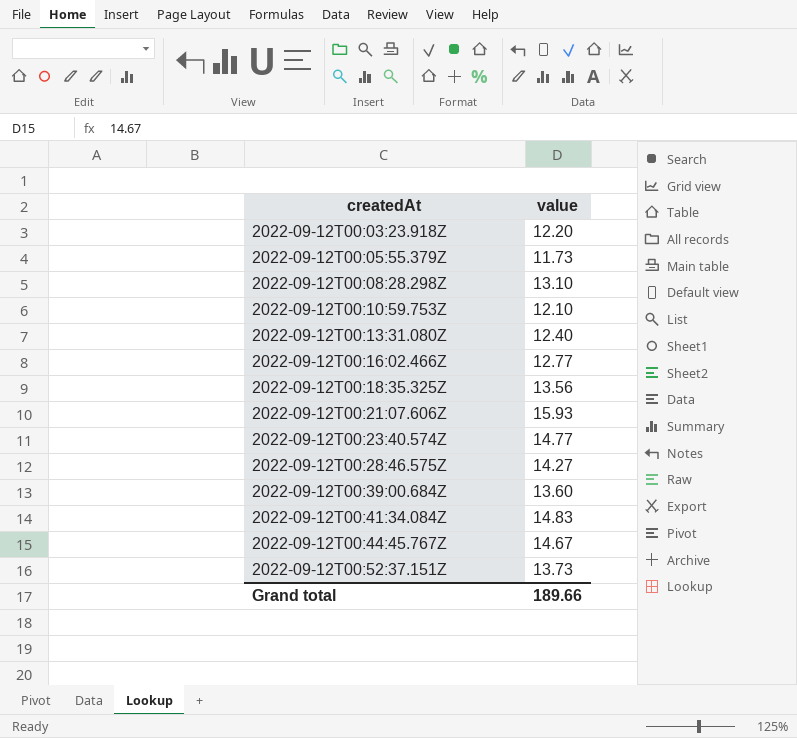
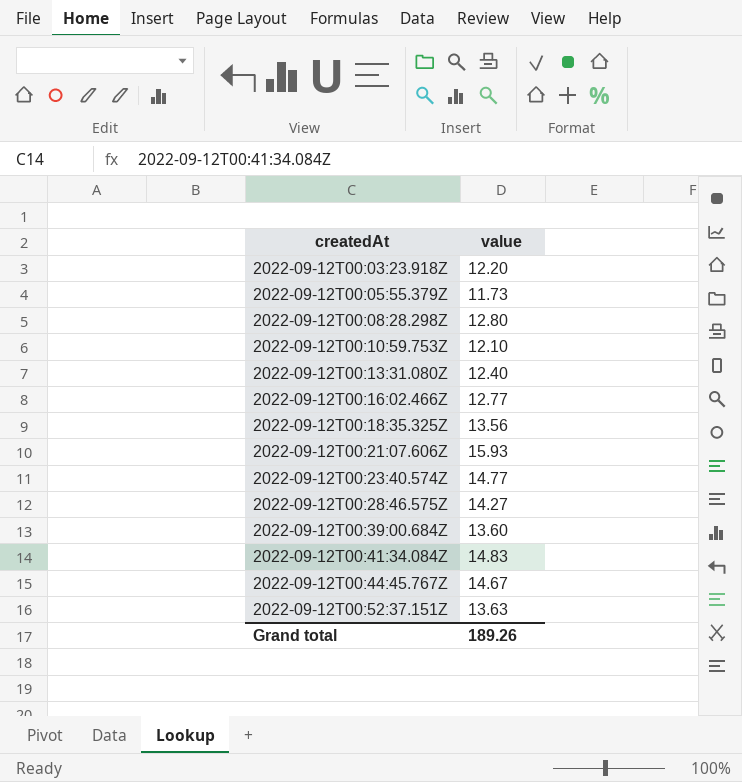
2022-09-12T00:08:28.298Z | value: 13.10 -> 12.80
2022-09-12T00:52:37.151Z | value: 13.73 -> 13.63
Grand total | value: 189.66 -> 189.26

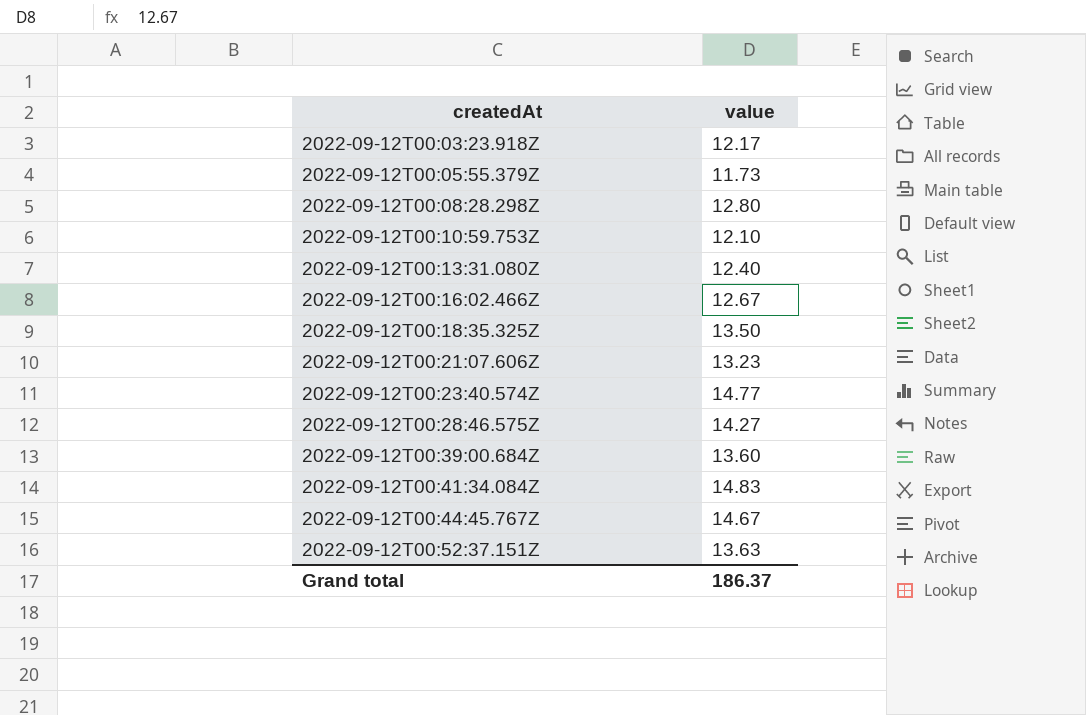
2022-09-12T00:03:23.918Z | value: 12.20 -> 12.17
2022-09-12T00:16:02.466Z | value: 12.77 -> 12.67
2022-09-12T00:18:35.325Z | value: 13.56 -> 13.50
2022-09-12T00:21:07.606Z | value: 15.93 -> 13.23
Grand total | value: 189.26 -> 186.37

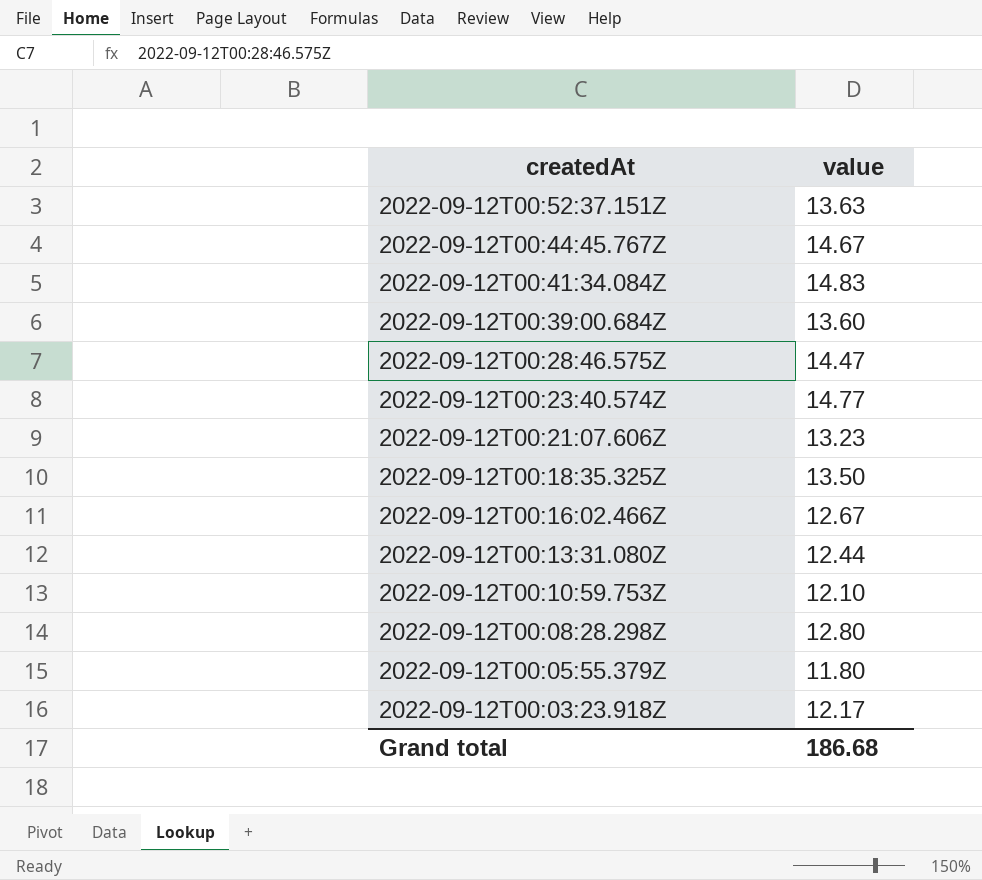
row order: createdAt ascending -> createdAt descending
2022-09-12T00:28:46.575Z | value: 14.27 -> 14.47
2022-09-12T00:13:31.080Z | value: 12.40 -> 12.44
2022-09-12T00:05:55.379Z | value: 11.73 -> 11.80
Grand total | value: 186.37 -> 186.68

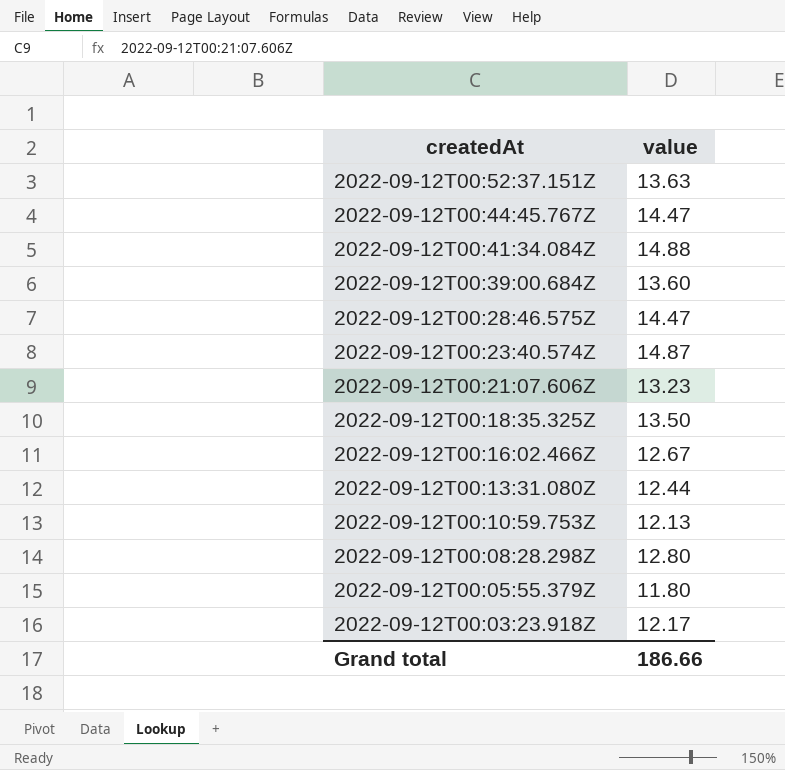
2022-09-12T00:44:45.767Z | value: 14.67 -> 14.47
2022-09-12T00:41:34.084Z | value: 14.83 -> 14.88
2022-09-12T00:23:40.574Z | value: 14.77 -> 14.87
2022-09-12T00:10:59.753Z | value: 12.10 -> 12.13
Grand total | value: 186.68 -> 186.66

